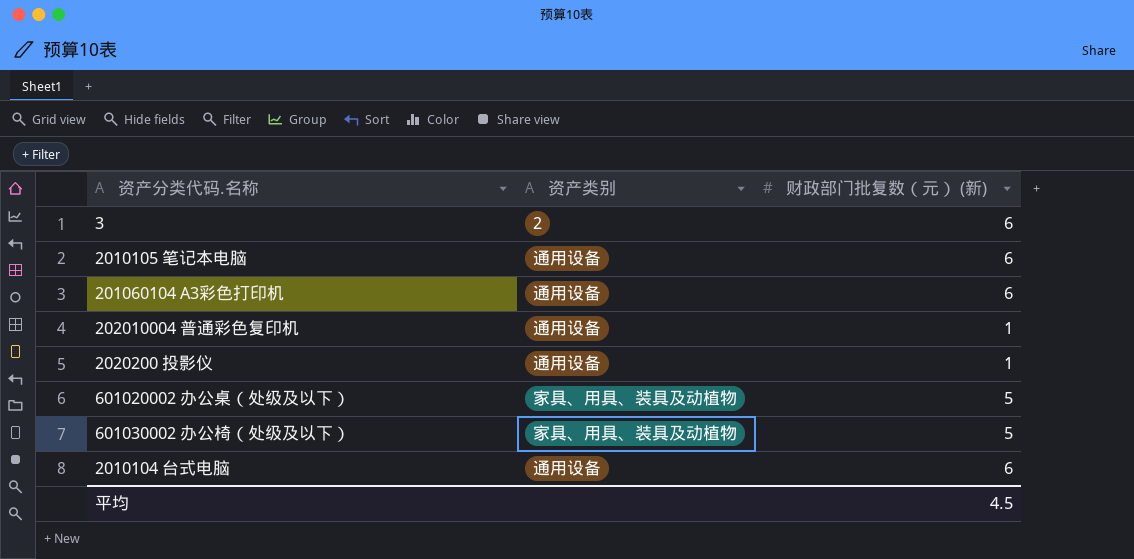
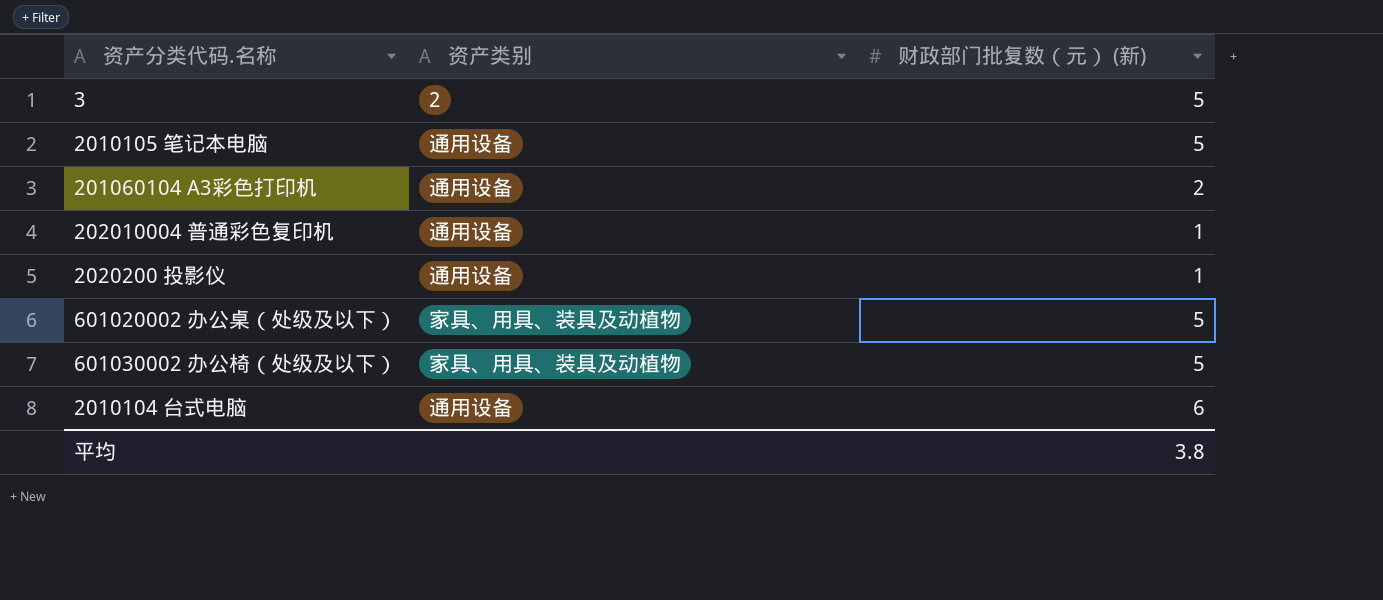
3 | 财政部门批复数（元） (新): 6 -> 5
2010105 笔记本电脑 | 财政部门批复数（元） (新): 6 -> 5
201060104 A3彩色打印机 | 财政部门批复数（元） (新): 6 -> 2
平均 | 财政部门批复数（元） (新): 4.5 -> 3.8

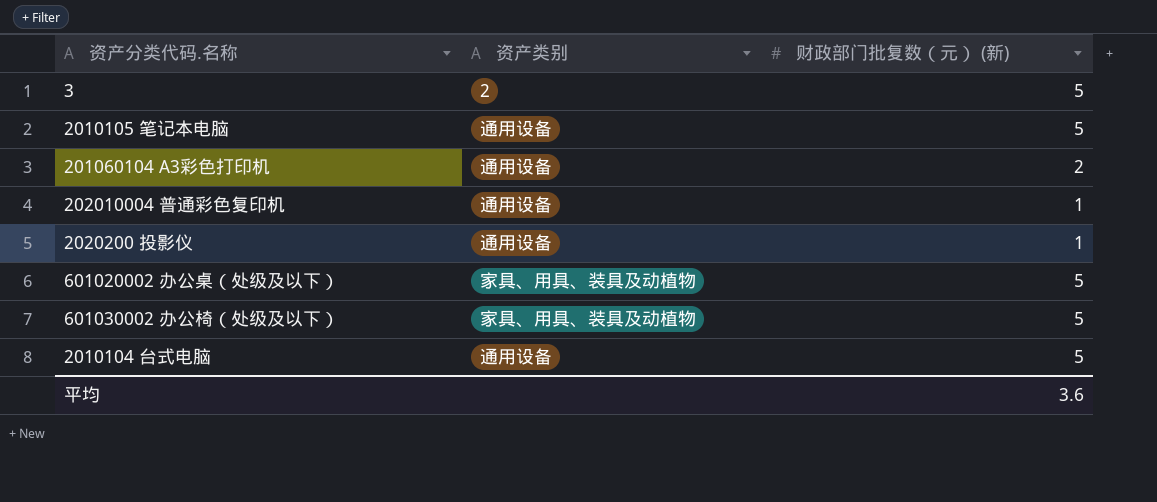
2010104 台式电脑 | 财政部门批复数（元） (新): 6 -> 5
平均 | 财政部门批复数（元） (新): 3.8 -> 3.6

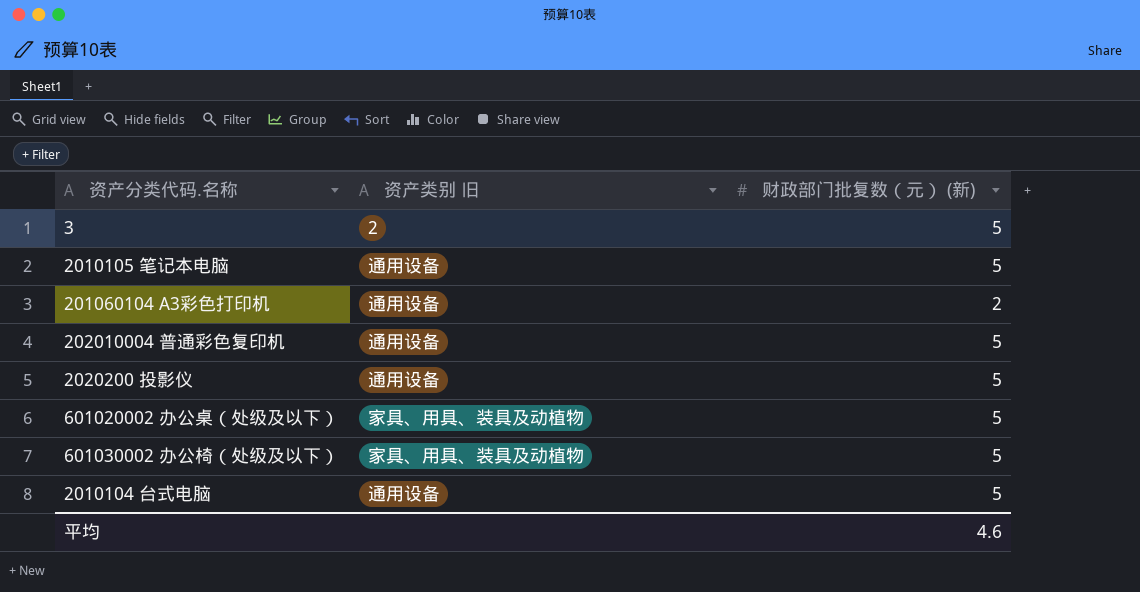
column name: 资产类别 -> 资产类别 旧
202010004 普通彩色复印机 | 财政部门批复数（元） (新): 1 -> 5
2020200 投影仪 | 财政部门批复数（元） (新): 1 -> 5
平均 | 财政部门批复数（元） (新): 3.6 -> 4.6

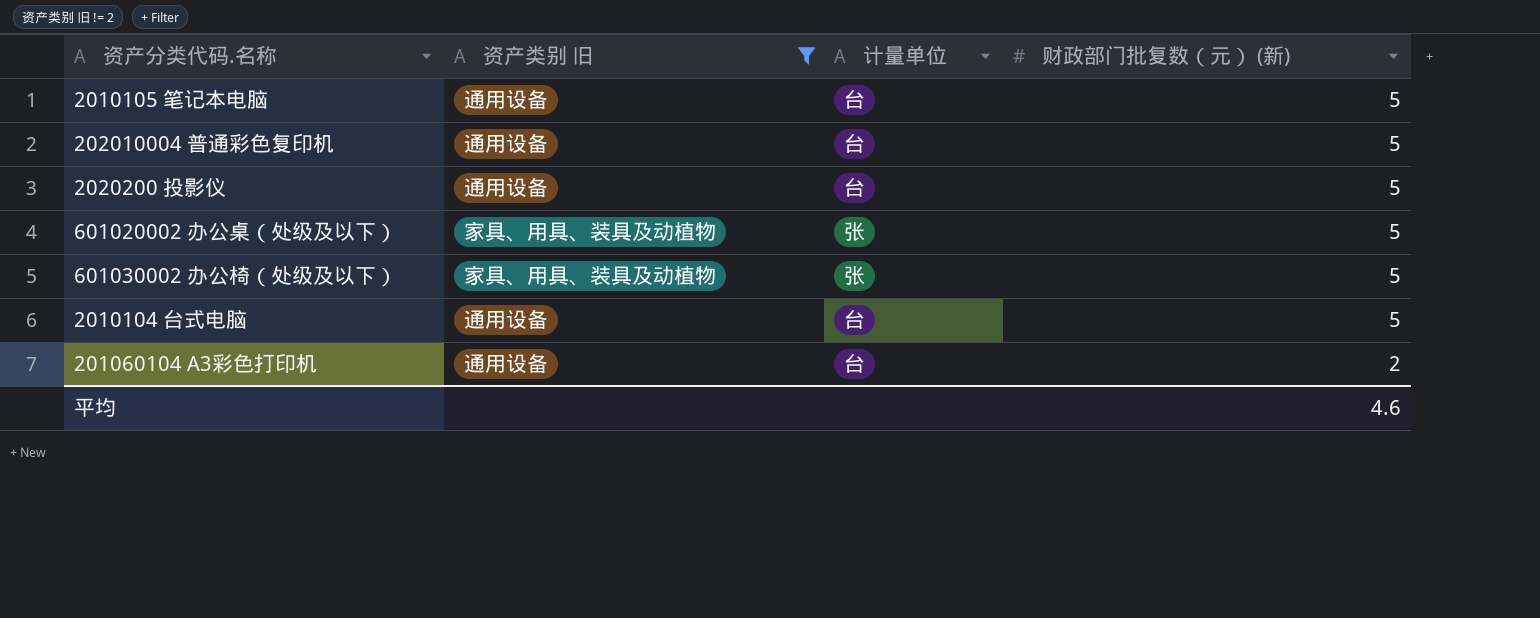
filter: none -> 资产类别 旧 != 2
row order: none -> 财政部门批复数（元） (新) descending
column 计量单位 | position: none -> 3

